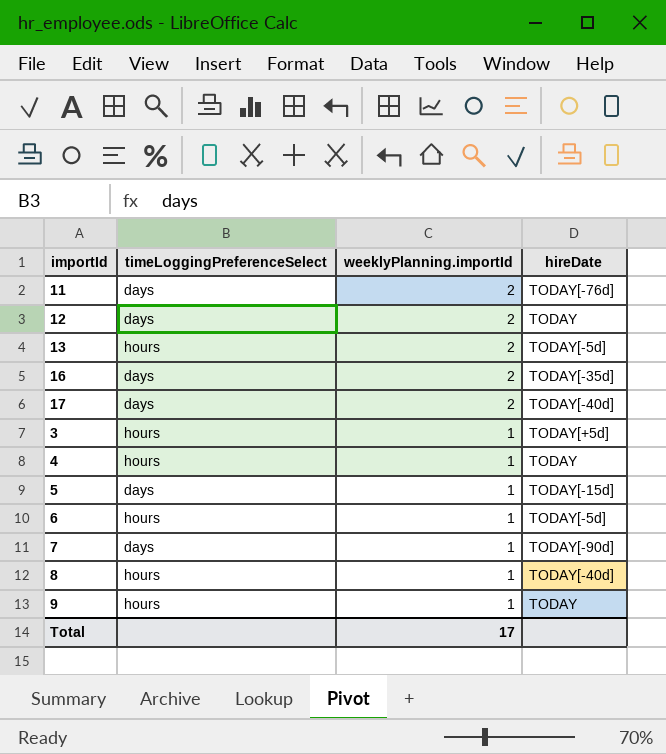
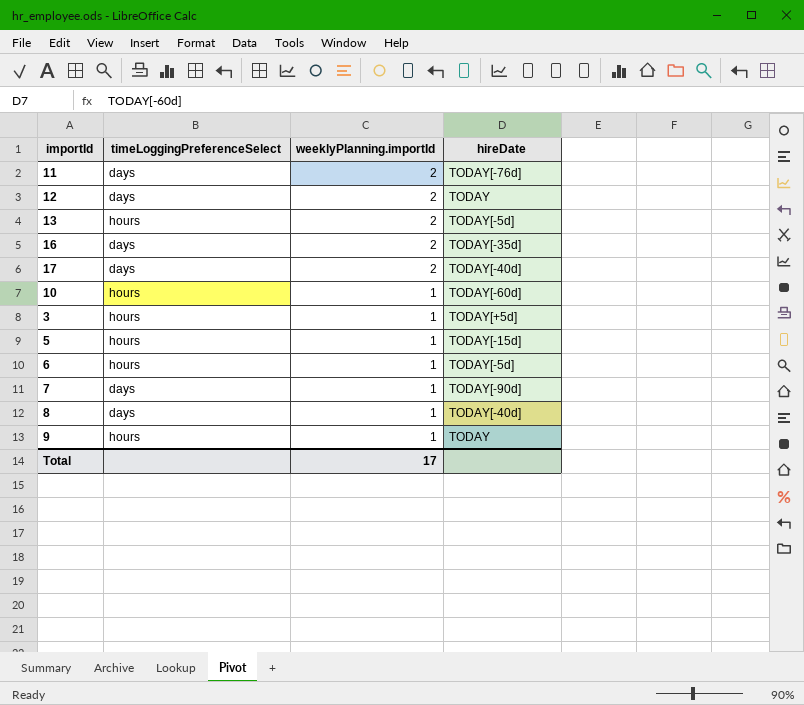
row 4: hours | 1 | TODAY -> none
row 10: none -> hours | 1 | TODAY[-60d]
5 | timeLoggingPreferenceSelect: days -> hours
8 | timeLoggingPreferenceSelect: hours -> days

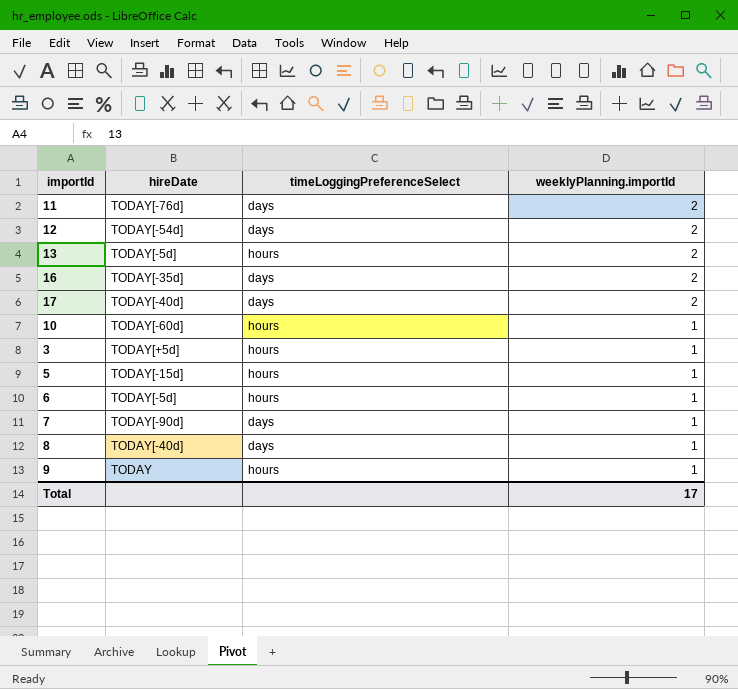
column hireDate | position: 4 -> 2
12 | hireDate: TODAY -> TODAY[-54d]

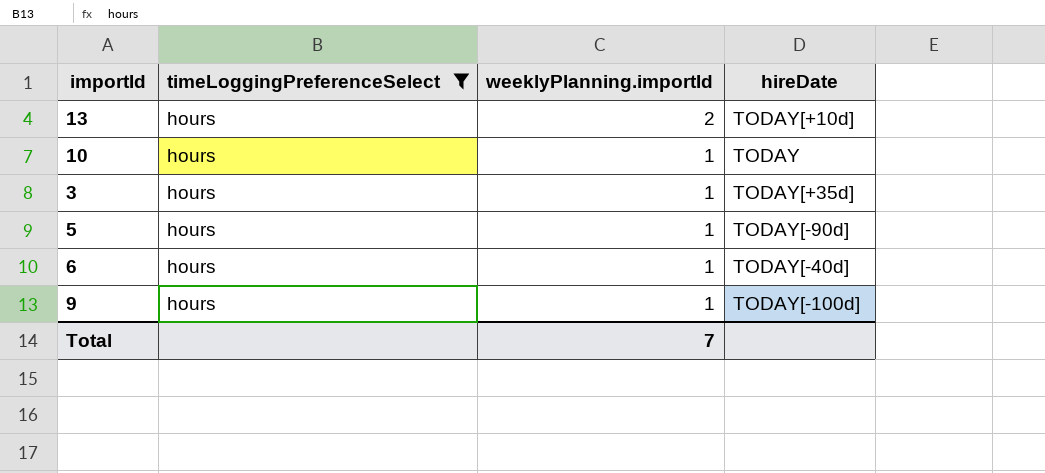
filter: none -> timeLoggingPreferenceSelect = hours
column hireDate | position: 2 -> 4
13 | hireDate: TODAY[-5d] -> TODAY[+10d]
10 | hireDate: TODAY[-60d] -> TODAY
3 | hireDate: TODAY[+5d] -> TODAY[+35d]
5 | hireDate: TODAY[-15d] -> TODAY[-90d]
6 | hireDate: TODAY[-5d] -> TODAY[-40d]
9 | hireDate: TODAY -> TODAY[-100d]
Total | weeklyPlanning.importId: 17 -> 7

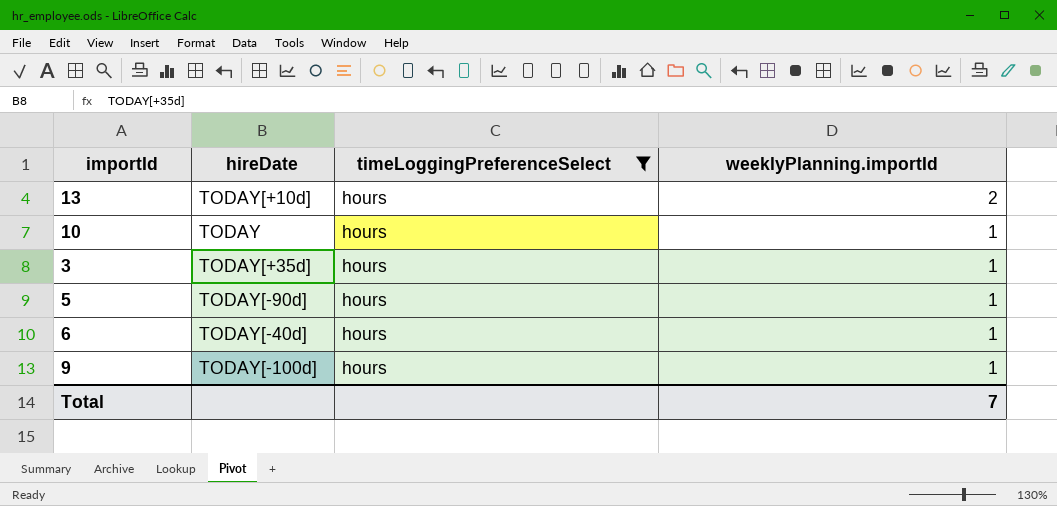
column hireDate | position: 4 -> 2

